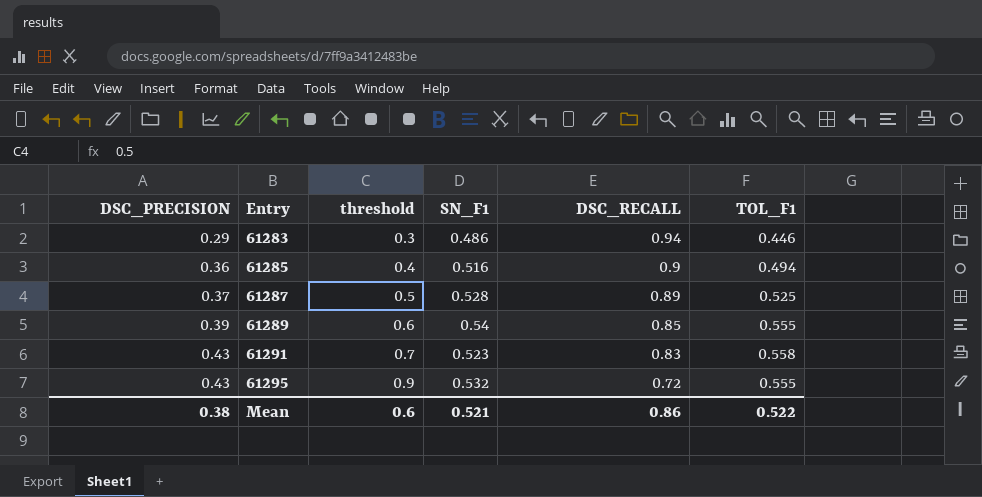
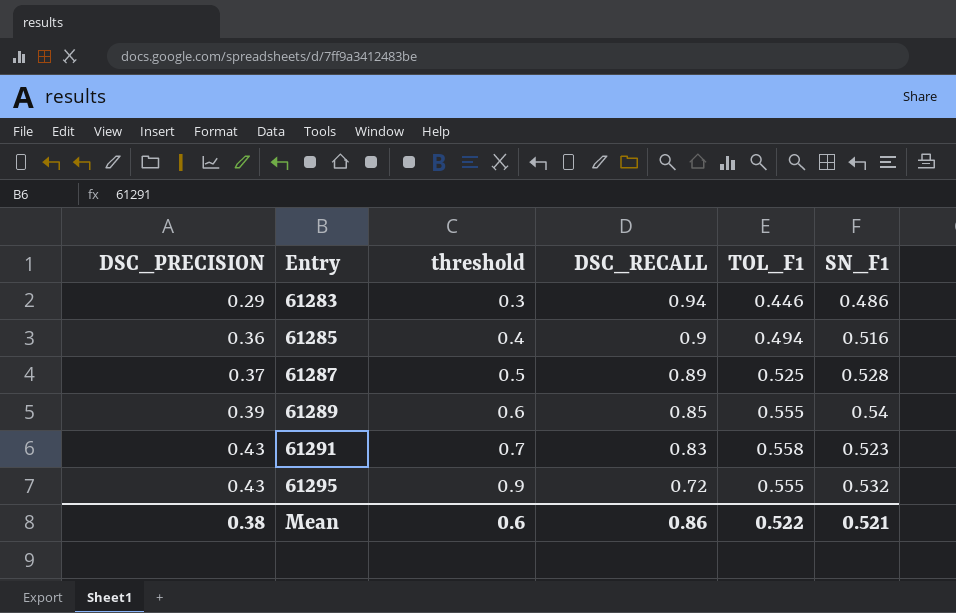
column SN_F1 | position: 4 -> 6

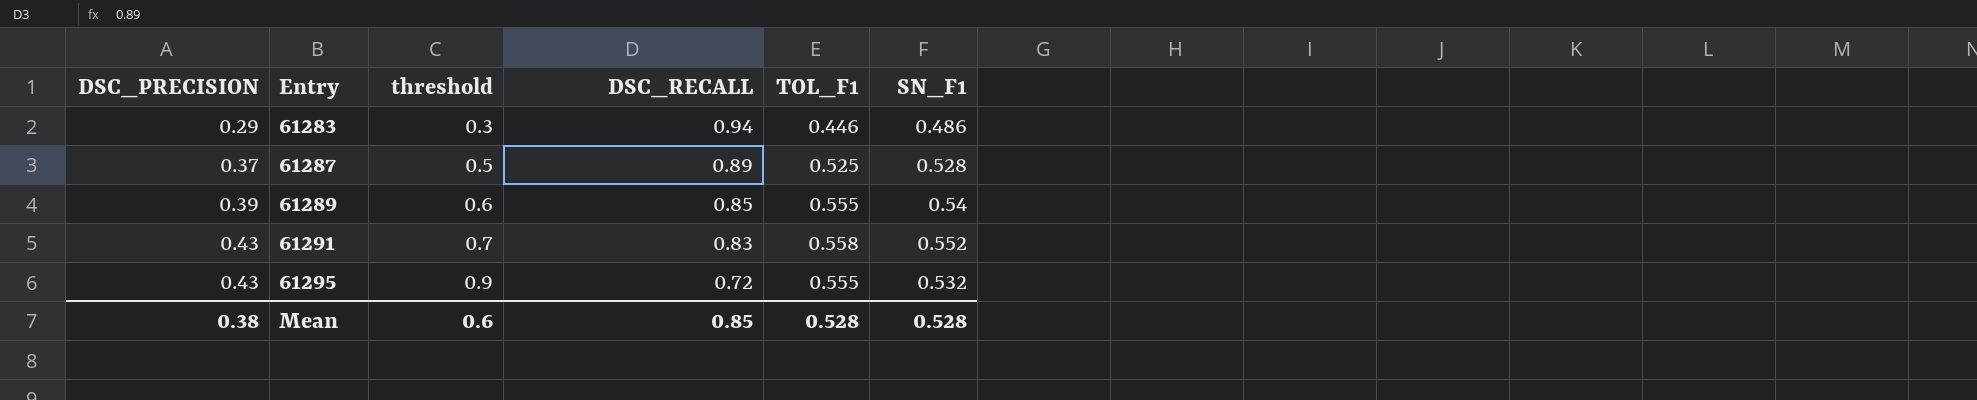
row 61285: 0.36 | 0.4 | 0.9 | 0.494 | 0.516 -> none
61291 | SN_F1: 0.523 -> 0.552
Mean | DSC_RECALL: 0.86 -> 0.85
Mean | TOL_F1: 0.522 -> 0.528
Mean | SN_F1: 0.521 -> 0.528

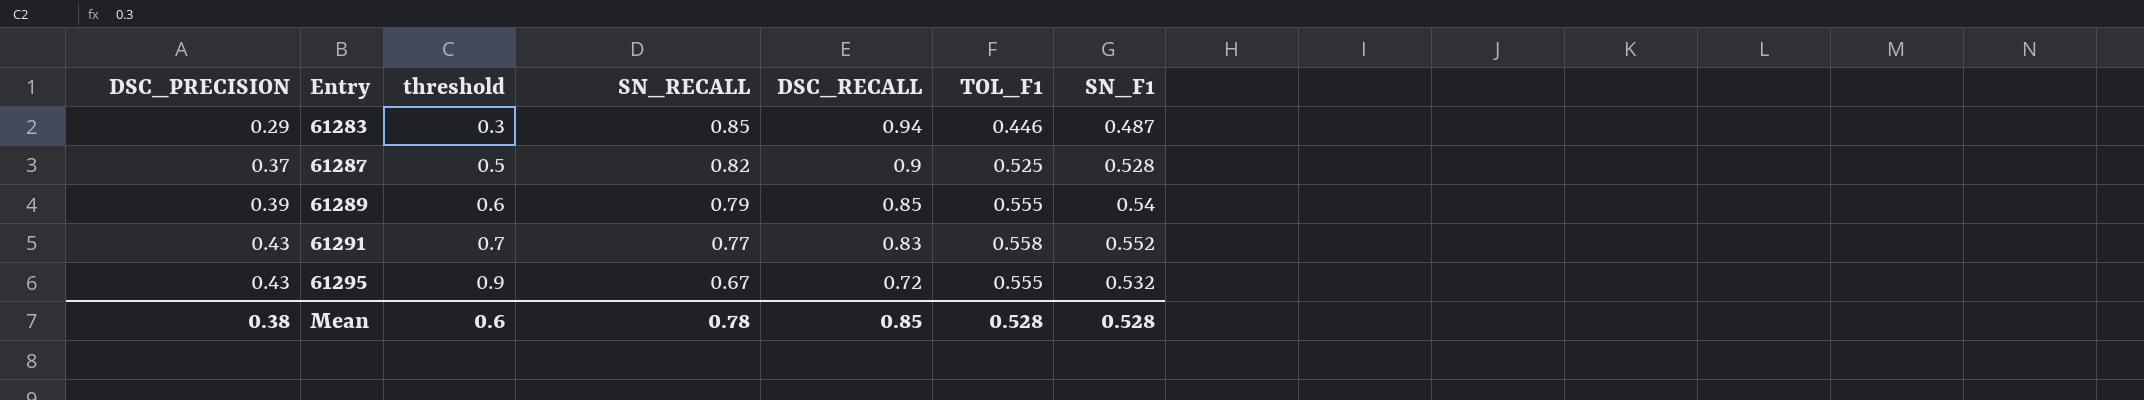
column SN_RECALL | position: none -> 4
61283 | SN_F1: 0.486 -> 0.487
61287 | DSC_RECALL: 0.89 -> 0.9

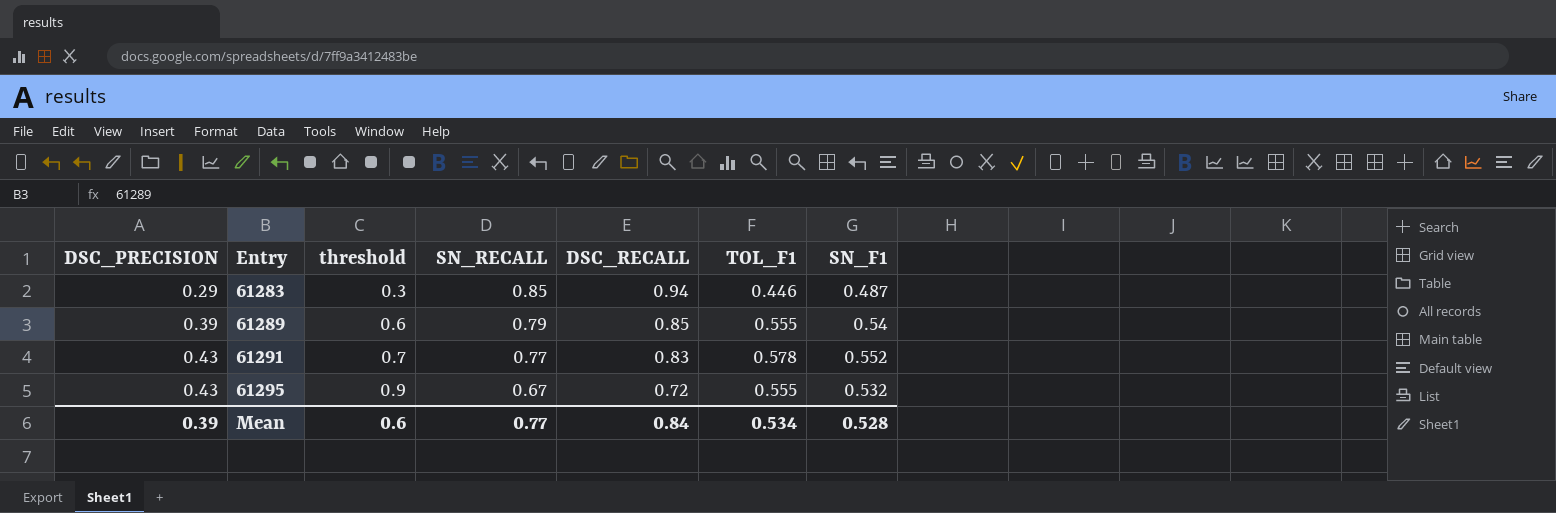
row 61287: 0.37 | 0.5 | 0.82 | 0.9 | 0.525 | 0.528 -> none
61291 | TOL_F1: 0.558 -> 0.578
Mean | DSC_PRECISION: 0.38 -> 0.39
Mean | SN_RECALL: 0.78 -> 0.77
Mean | DSC_RECALL: 0.85 -> 0.84
Mean | TOL_F1: 0.528 -> 0.534

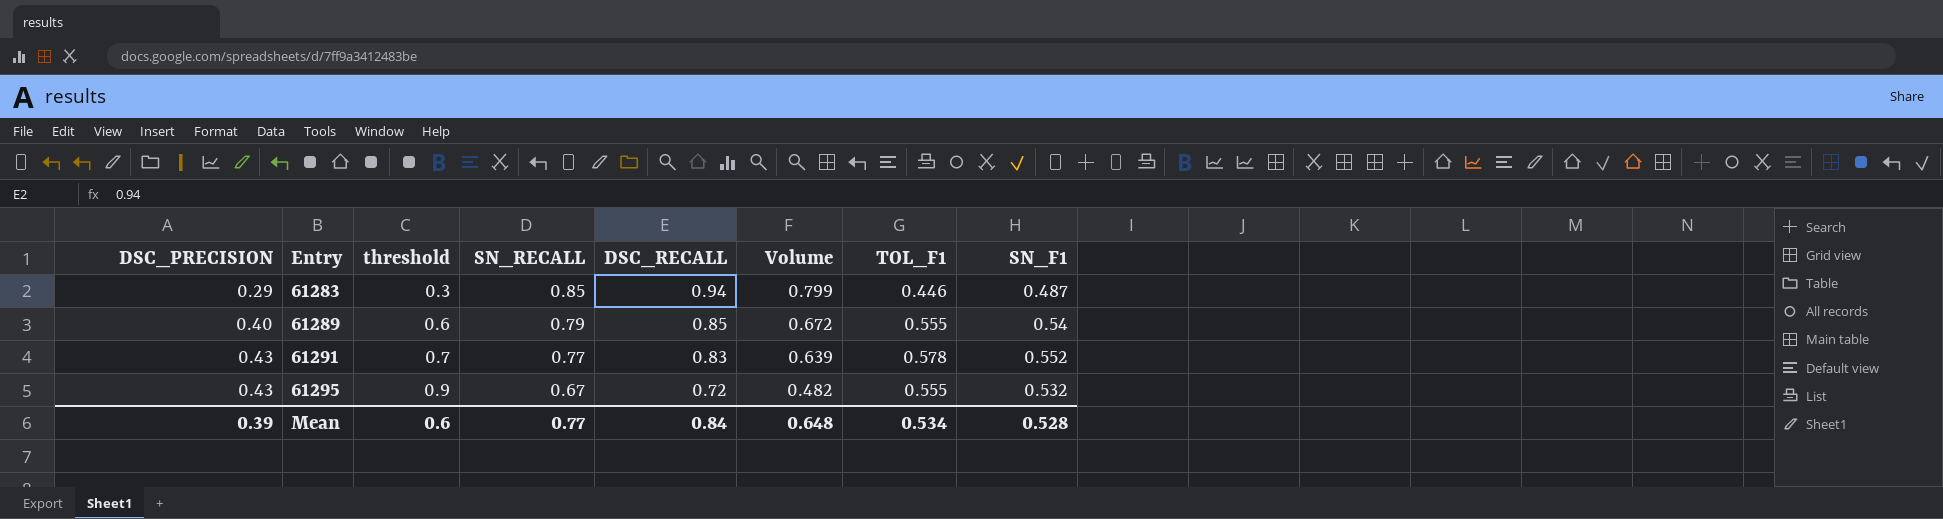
column Volume | formula: none -> [SN_RECALL] * [DSC_RECALL]
61289 | DSC_PRECISION: 0.39 -> 0.40

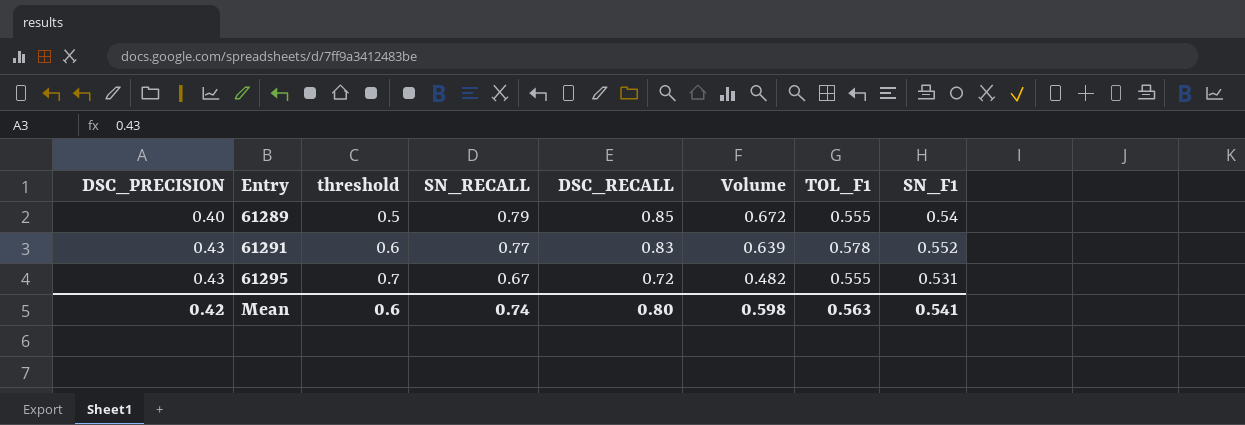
row 61283: 0.29 | 0.3 | 0.85 | 0.94 | 0.799 | 0.446 | 0.487 -> none
61289 | threshold: 0.6 -> 0.5
61291 | threshold: 0.7 -> 0.6
61295 | threshold: 0.9 -> 0.7
61295 | SN_F1: 0.532 -> 0.531
Mean | DSC_PRECISION: 0.39 -> 0.42
Mean | SN_RECALL: 0.77 -> 0.74
Mean | DSC_RECALL: 0.84 -> 0.80
Mean | Volume: 0.648 -> 0.598
Mean | TOL_F1: 0.534 -> 0.563
Mean | SN_F1: 0.528 -> 0.541

